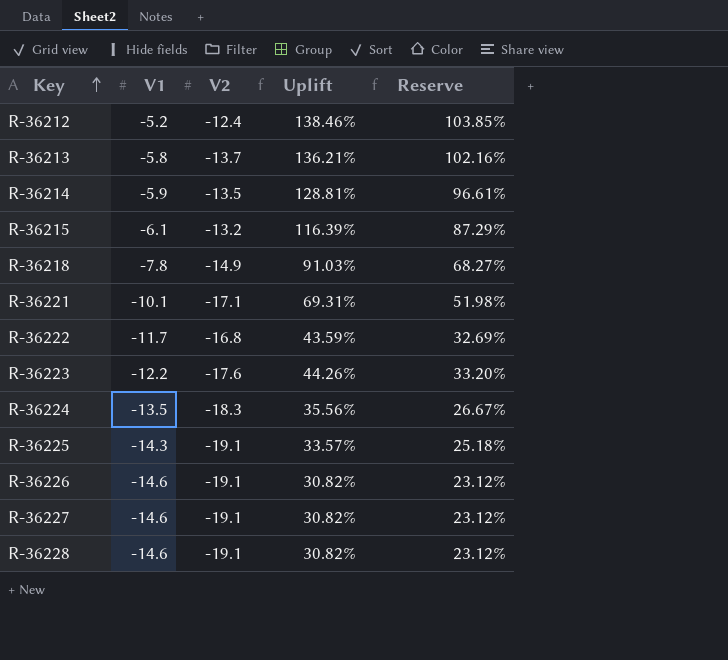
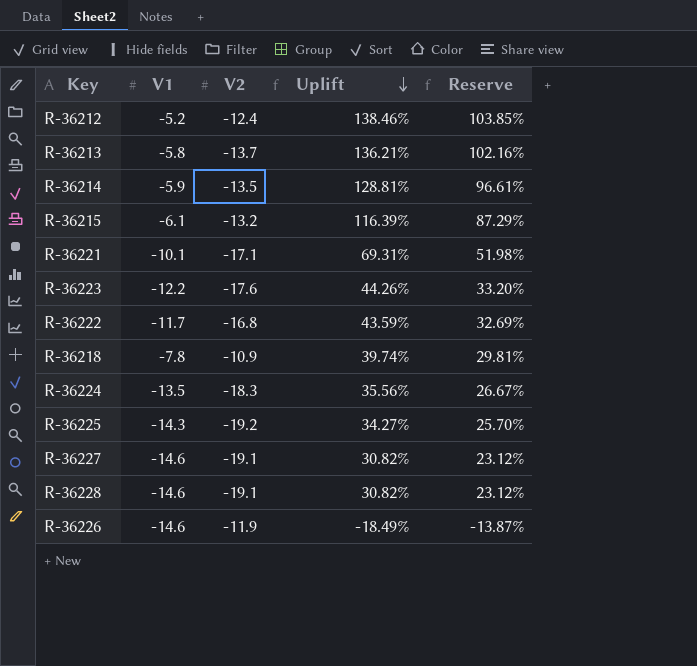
row order: Key ascending -> Uplift descending
R-36218 | V2: -14.9 -> -10.9
R-36218 | Uplift: 91.03% -> 39.74%
R-36218 | Reserve: 68.27% -> 29.81%
R-36225 | V2: -19.1 -> -19.2
R-36225 | Uplift: 33.57% -> 34.27%
R-36225 | Reserve: 25.18% -> 25.70%
R-36226 | V2: -19.1 -> -11.9
R-36226 | Uplift: 30.82% -> -18.49%
R-36226 | Reserve: 23.12% -> -13.87%

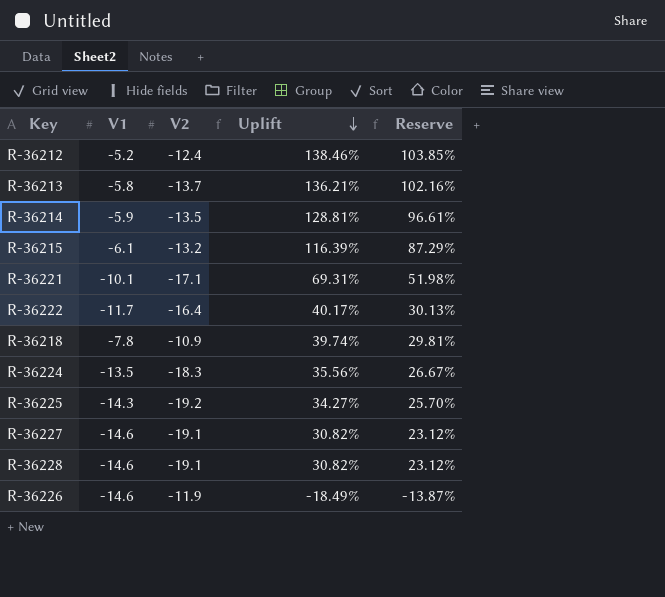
row R-36223: -12.2 | -17.6 | 44.26% | 33.20% -> none
R-36222 | V2: -16.8 -> -16.4
R-36222 | Uplift: 43.59% -> 40.17%
R-36222 | Reserve: 32.69% -> 30.13%

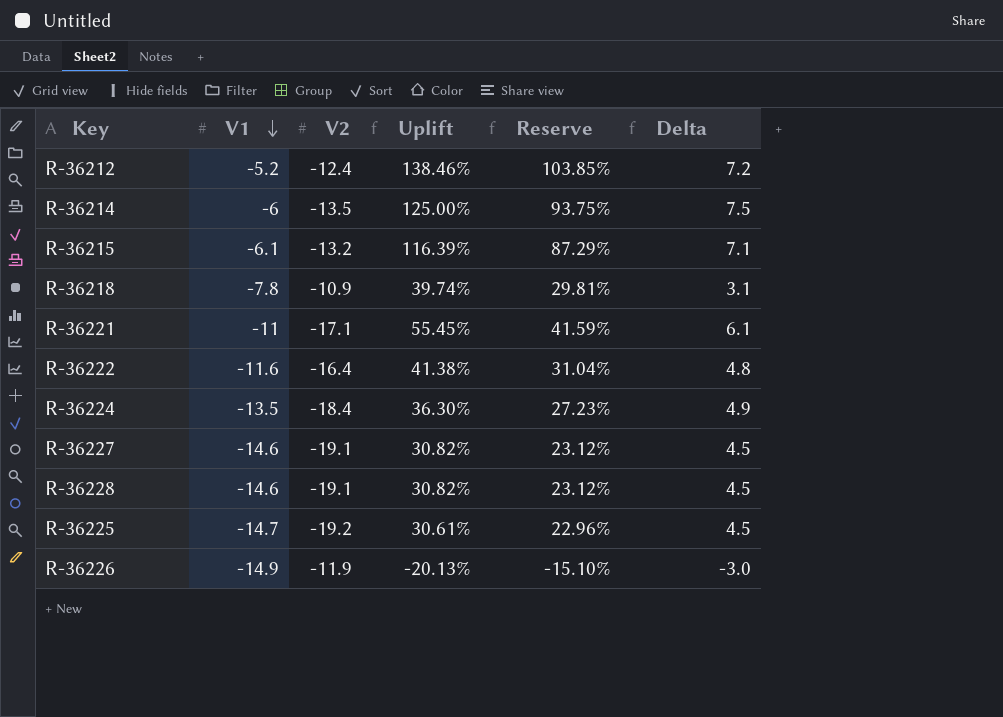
row order: Uplift descending -> V1 descending
column Delta | formula: none -> [V1] - [V2]
row R-36213: -5.8 | -13.7 | 136.21% | 102.16% -> none
R-36214 | V1: -5.9 -> -6
R-36214 | Uplift: 128.81% -> 125.00%
R-36214 | Reserve: 96.61% -> 93.75%
R-36221 | V1: -10.1 -> -11
R-36221 | Uplift: 69.31% -> 55.45%
R-36221 | Reserve: 51.98% -> 41.59%
R-36222 | V1: -11.7 -> -11.6
R-36222 | Uplift: 40.17% -> 41.38%
R-36222 | Reserve: 30.13% -> 31.04%
R-36224 | V2: -18.3 -> -18.4
R-36224 | Uplift: 35.56% -> 36.30%
R-36224 | Reserve: 26.67% -> 27.23%
R-36225 | V1: -14.3 -> -14.7
R-36225 | Uplift: 34.27% -> 30.61%
R-36225 | Reserve: 25.70% -> 22.96%
R-36226 | V1: -14.6 -> -14.9
R-36226 | Uplift: -18.49% -> -20.13%
R-36226 | Reserve: -13.87% -> -15.10%

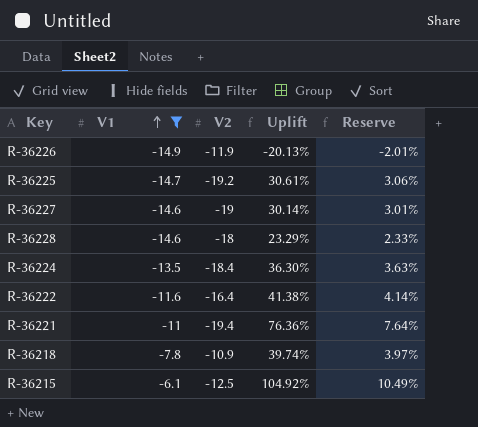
filter: none -> V1 <= -6.1
row order: V1 descending -> V1 ascending
column Delta | formula: [V1] - [V2] -> none
column Reserve | formula: [Uplift] * 0.75 -> [Uplift] * 0.1
R-36227 | V2: -19.1 -> -19
R-36227 | Uplift: 30.82% -> 30.14%
R-36228 | V2: -19.1 -> -18
R-36228 | Uplift: 30.82% -> 23.29%
R-36221 | V2: -17.1 -> -19.4
R-36221 | Uplift: 55.45% -> 76.36%
R-36215 | V2: -13.2 -> -12.5
R-36215 | Uplift: 116.39% -> 104.92%

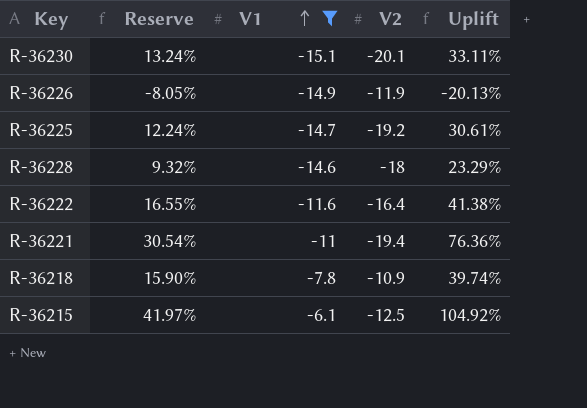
column Reserve | formula: [Uplift] * 0.1 -> [Uplift] * 0.4
column Reserve | position: 5 -> 2
row R-36227: -14.6 | -19 | 30.14% | 3.01% -> none
row R-36224: -13.5 | -18.4 | 36.30% | 3.63% -> none
row R-36230: none -> 13.24% | -15.1 | -20.1 | 33.11%

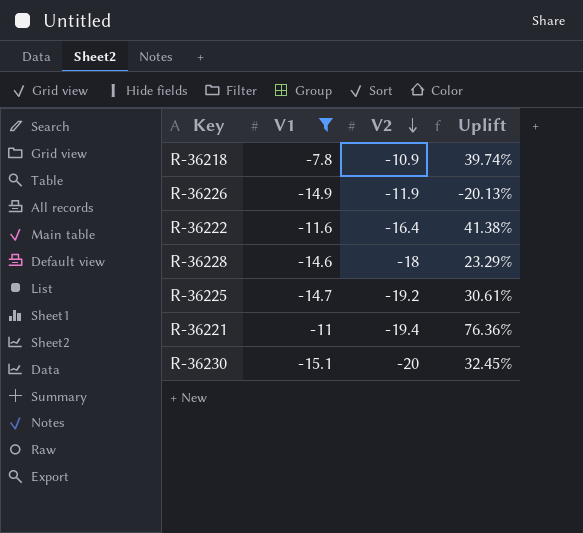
row order: V1 ascending -> V2 descending
column Reserve | formula: [Uplift] * 0.4 -> none
row R-36215: 41.97% | -6.1 | -12.5 | 104.92% -> none
R-36230 | V2: -20.1 -> -20
R-36230 | Uplift: 33.11% -> 32.45%

